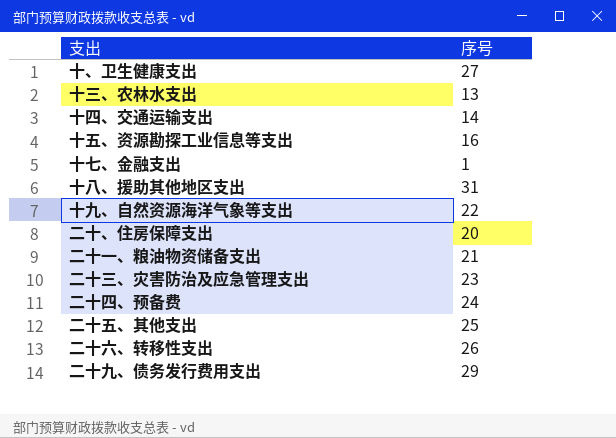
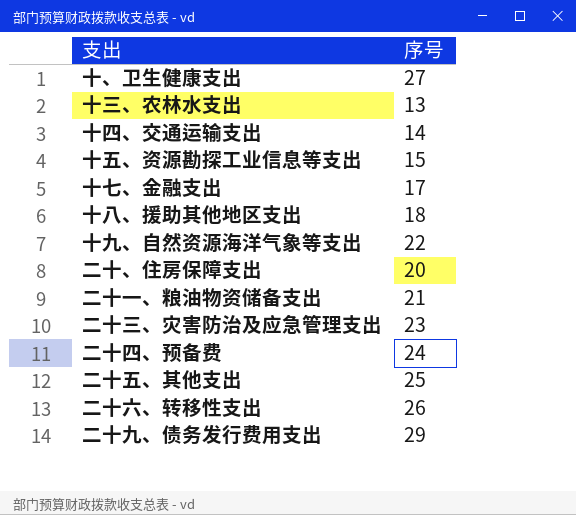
十五、资源勘探工业信息等支出 | 序号: 16 -> 15
十七、金融支出 | 序号: 1 -> 17
十八、援助其他地区支出 | 序号: 31 -> 18

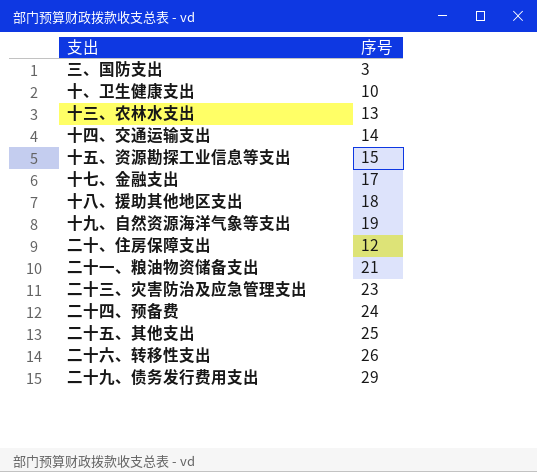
row 三、国防支出: none -> 3
十、卫生健康支出 | 序号: 27 -> 10
十九、自然资源海洋气象等支出 | 序号: 22 -> 19
二十、住房保障支出 | 序号: 20 -> 12

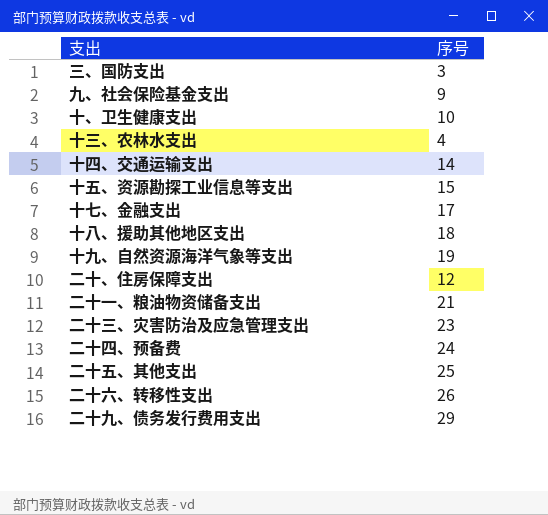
row 九、社会保险基金支出: none -> 9
十三、农林水支出 | 序号: 13 -> 4

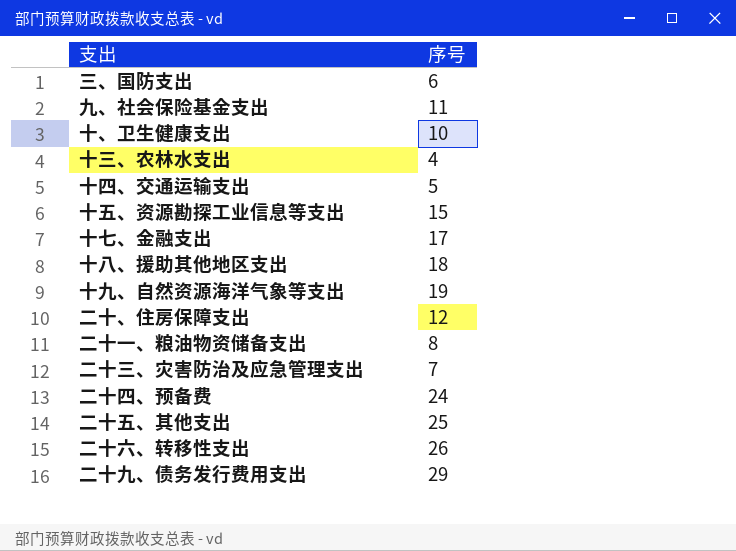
三、国防支出 | 序号: 3 -> 6
九、社会保险基金支出 | 序号: 9 -> 11
十四、交通运输支出 | 序号: 14 -> 5
二十一、粮油物资储备支出 | 序号: 21 -> 8
二十三、灾害防治及应急管理支出 | 序号: 23 -> 7

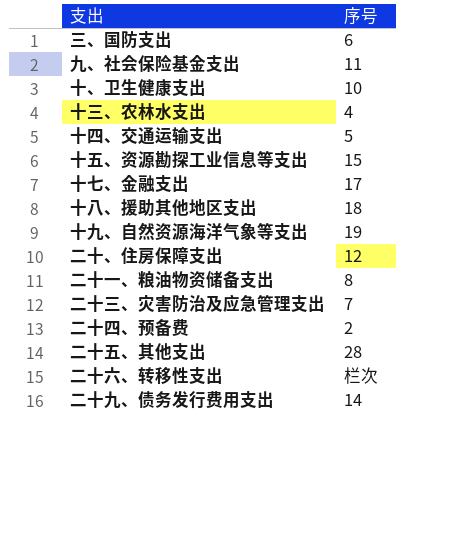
二十四、预备费 | 序号: 24 -> 2
二十五、其他支出 | 序号: 25 -> 28
二十六、转移性支出 | 序号: 26 -> 栏次
二十九、债务发行费用支出 | 序号: 29 -> 14

